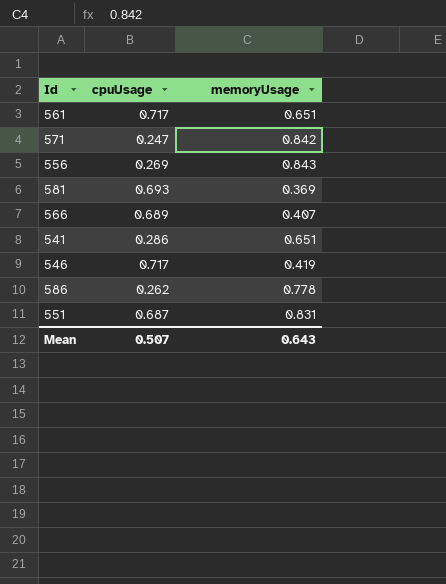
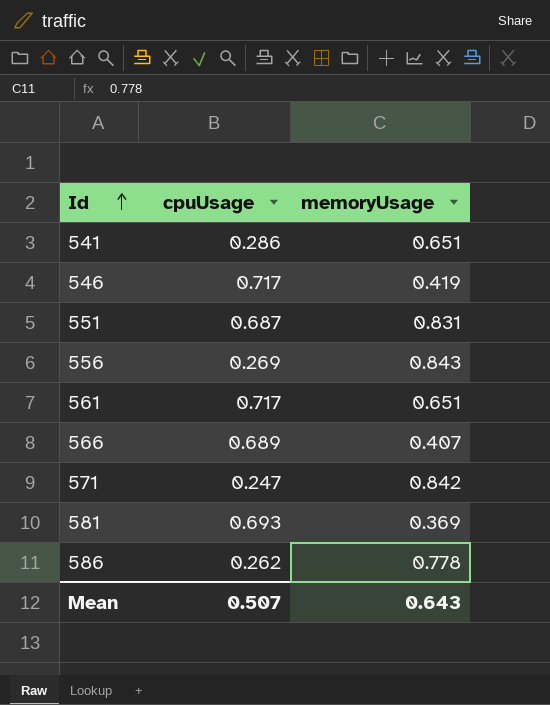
row order: none -> Id ascending

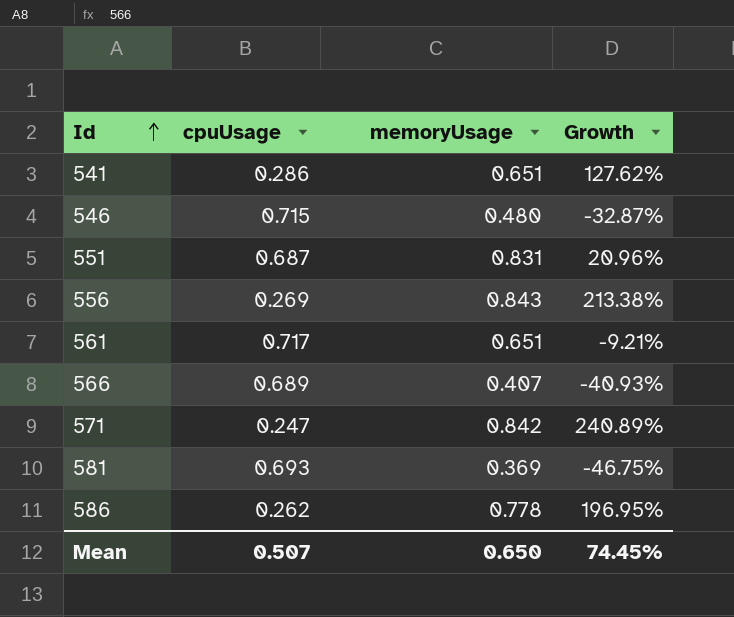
column Growth | formula: none -> ([memoryUsage] - [cpuUsage]) / [cpuUsage]
546 | cpuUsage: 0.717 -> 0.715
546 | memoryUsage: 0.419 -> 0.480
Mean | memoryUsage: 0.643 -> 0.650

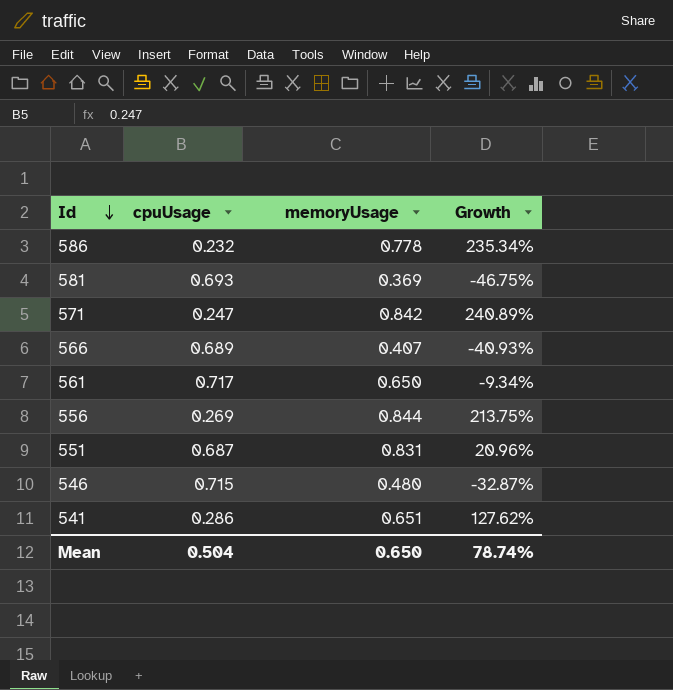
row order: Id ascending -> Id descending
586 | cpuUsage: 0.262 -> 0.232
586 | Growth: 196.95% -> 235.34%
561 | memoryUsage: 0.651 -> 0.650
561 | Growth: -9.21% -> -9.34%
556 | memoryUsage: 0.843 -> 0.844
556 | Growth: 213.38% -> 213.75%
Mean | cpuUsage: 0.507 -> 0.504
Mean | Growth: 74.45% -> 78.74%

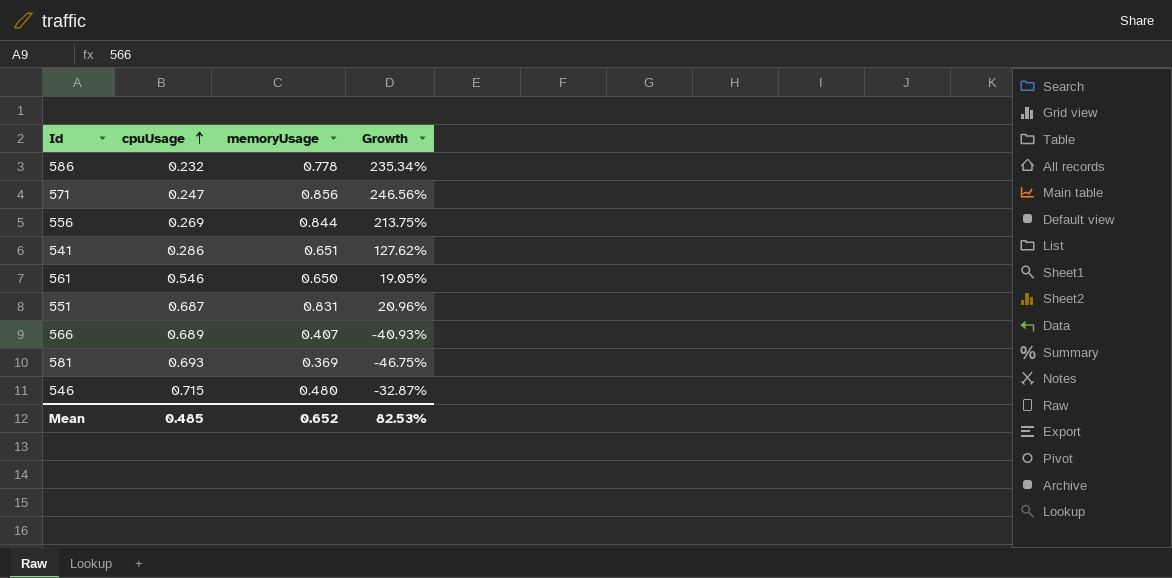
row order: Id descending -> cpuUsage ascending
571 | memoryUsage: 0.842 -> 0.856
571 | Growth: 240.89% -> 246.56%
561 | cpuUsage: 0.717 -> 0.546
561 | Growth: -9.34% -> 19.05%
Mean | cpuUsage: 0.504 -> 0.485
Mean | memoryUsage: 0.650 -> 0.652
Mean | Growth: 78.74% -> 82.53%

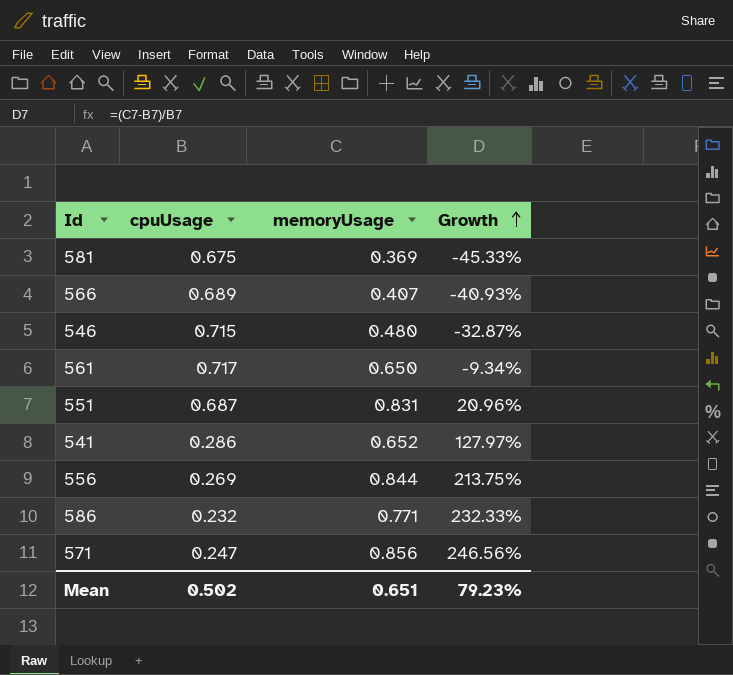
row order: cpuUsage ascending -> Growth ascending
581 | cpuUsage: 0.693 -> 0.675
581 | Growth: -46.75% -> -45.33%
561 | cpuUsage: 0.546 -> 0.717
561 | Growth: 19.05% -> -9.34%
541 | memoryUsage: 0.651 -> 0.652
541 | Growth: 127.62% -> 127.97%
586 | memoryUsage: 0.778 -> 0.771
586 | Growth: 235.34% -> 232.33%
Mean | cpuUsage: 0.485 -> 0.502
Mean | memoryUsage: 0.652 -> 0.651
Mean | Growth: 82.53% -> 79.23%

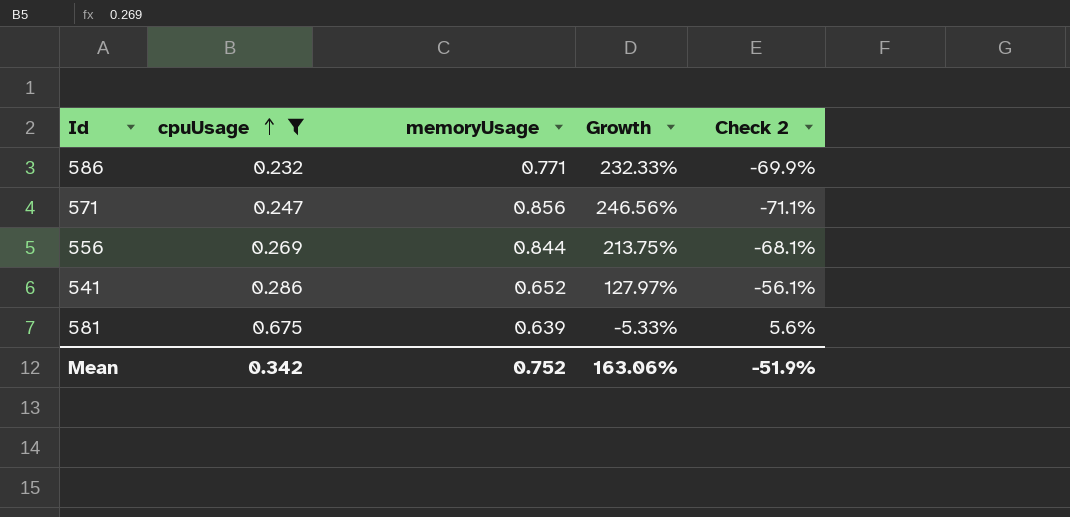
filter: none -> cpuUsage <= 0.675
row order: Growth ascending -> cpuUsage ascending
column Check 2 | formula: none -> ([cpuUsage] - [memoryUsage]) / [memoryUsage]
581 | memoryUsage: 0.369 -> 0.639
581 | Growth: -45.33% -> -5.33%
Mean | cpuUsage: 0.502 -> 0.342
Mean | memoryUsage: 0.651 -> 0.752
Mean | Growth: 79.23% -> 163.06%

